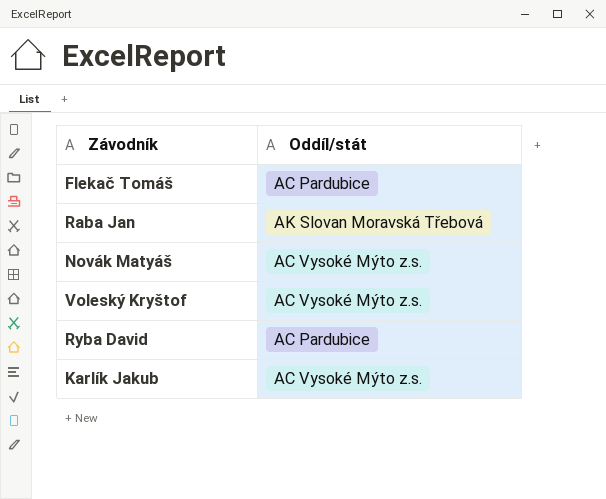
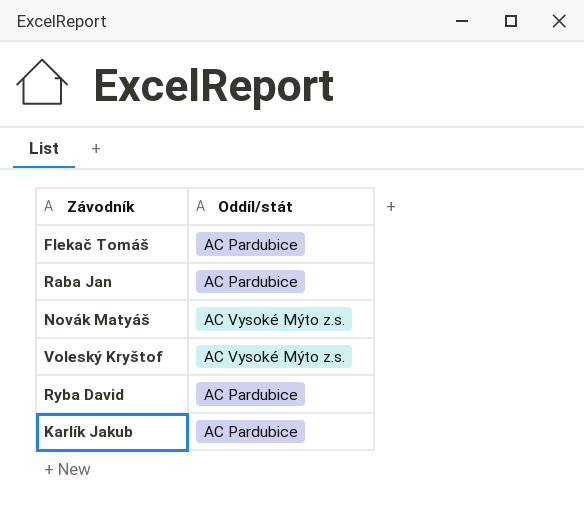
Raba Jan | Oddíl/stát: AK Slovan Moravská Třebová -> AC Pardubice
Karlík Jakub | Oddíl/stát: AC Vysoké Mýto z.s. -> AC Pardubice

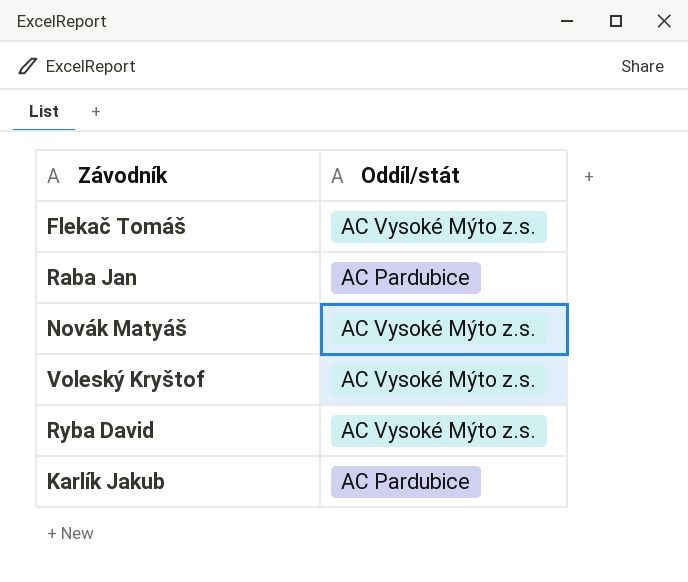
Flekač Tomáš | Oddíl/stát: AC Pardubice -> AC Vysoké Mýto z.s.
Ryba David | Oddíl/stát: AC Pardubice -> AC Vysoké Mýto z.s.

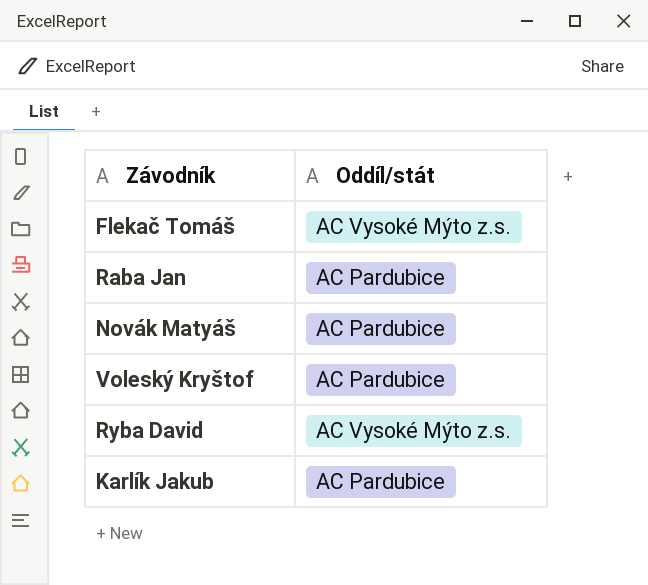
Novák Matyáš | Oddíl/stát: AC Vysoké Mýto z.s. -> AC Pardubice
Voleský Kryštof | Oddíl/stát: AC Vysoké Mýto z.s. -> AC Pardubice

